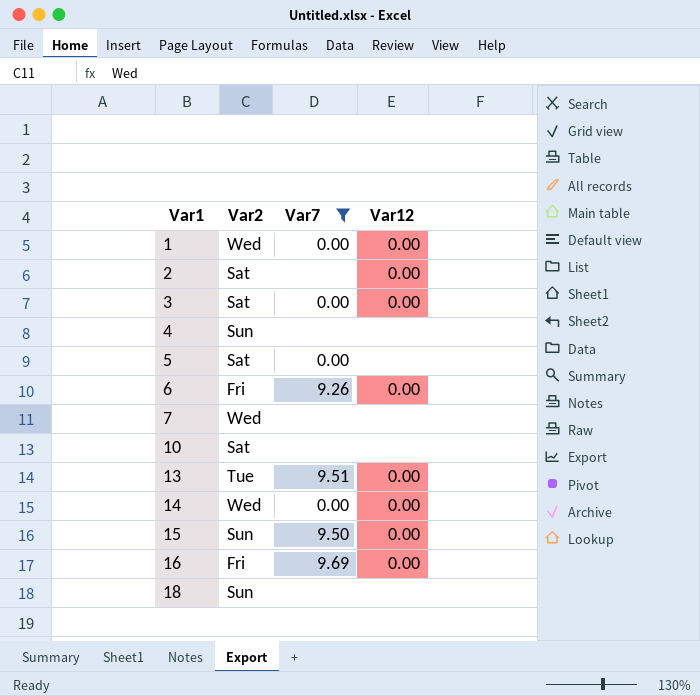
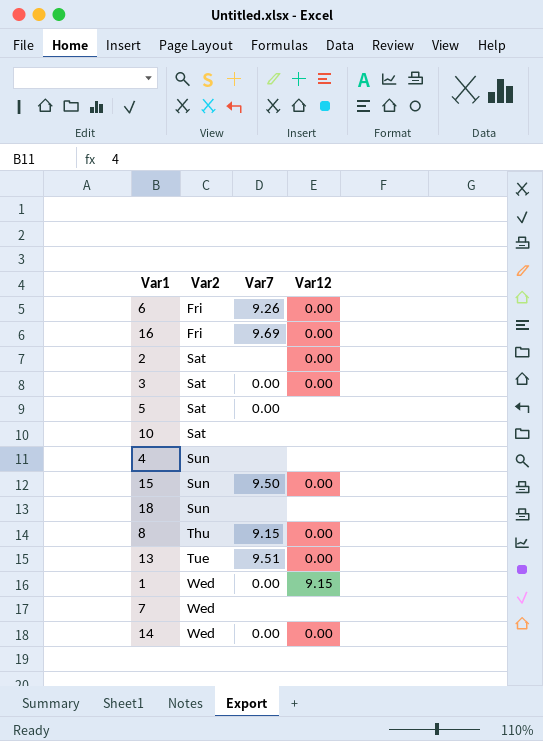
filter: Var7 != 9.15 -> none
row order: Var1 ascending -> Var2 ascending
1 | Var12: 0.00 -> 9.15

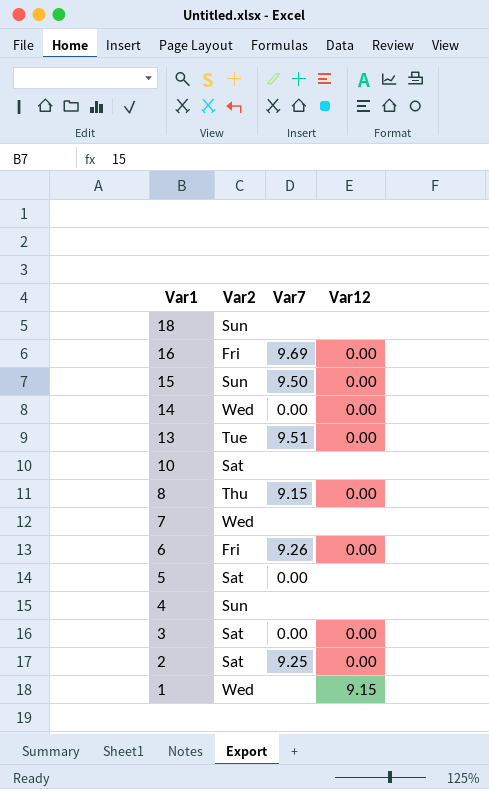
row order: Var2 ascending -> Var1 descending
2 | Var7: none -> 9.25
1 | Var7: 0.00 -> none

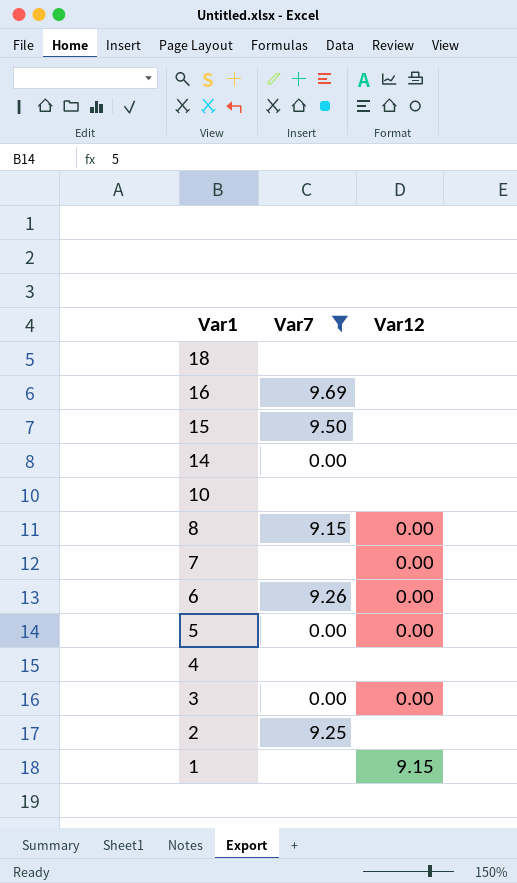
filter: none -> Var7 != 9.51
column Var2 | position: 2 -> none
16 | Var12: 0.00 -> none
15 | Var12: 0.00 -> none
14 | Var12: 0.00 -> none
7 | Var12: none -> 0.00
5 | Var12: none -> 0.00
2 | Var12: 0.00 -> none

